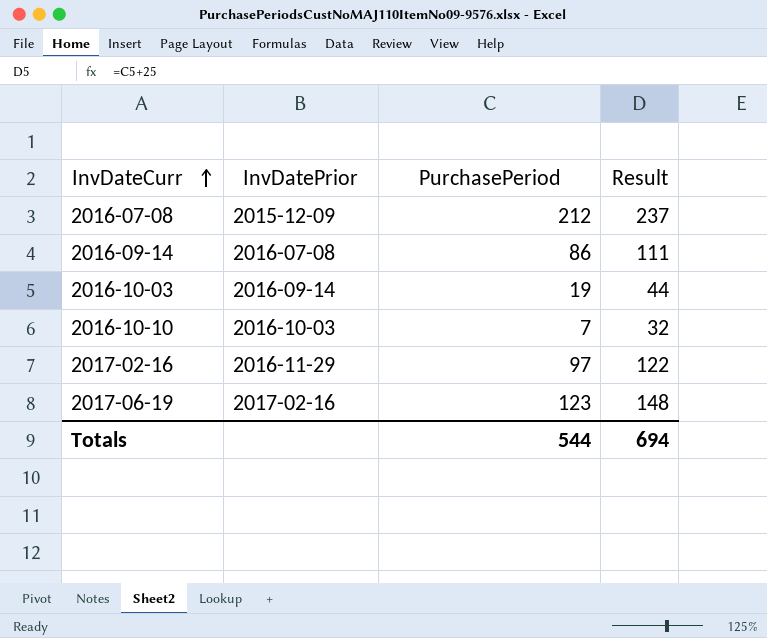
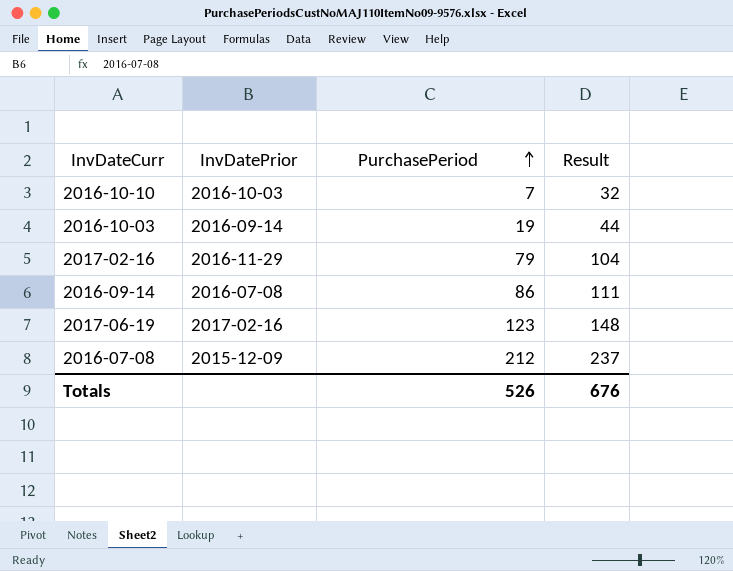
row order: InvDateCurr ascending -> PurchasePeriod ascending
2017-02-16 | PurchasePeriod: 97 -> 79
2017-02-16 | Result: 122 -> 104
Totals | PurchasePeriod: 544 -> 526
Totals | Result: 694 -> 676

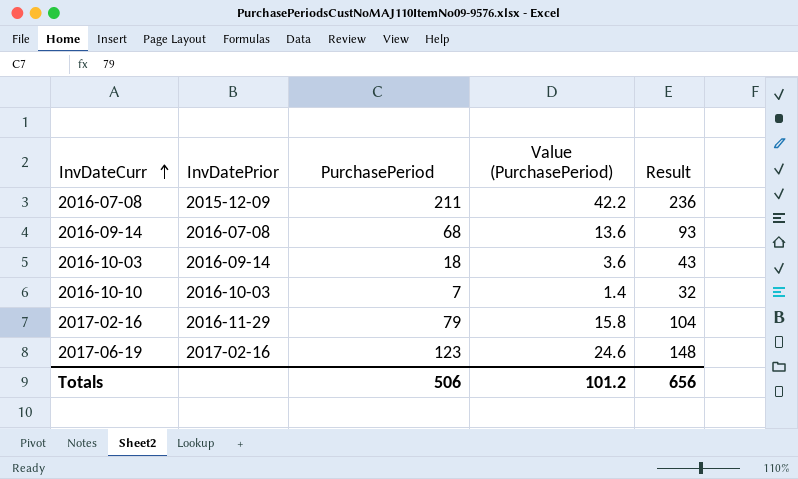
row order: PurchasePeriod ascending -> InvDateCurr ascending
column Value (PurchasePeriod) | formula: none -> [PurchasePeriod] * 0.2
2016-07-08 | PurchasePeriod: 212 -> 211
2016-07-08 | Result: 237 -> 236
2016-09-14 | PurchasePeriod: 86 -> 68
2016-09-14 | Result: 111 -> 93
2016-10-03 | PurchasePeriod: 19 -> 18
2016-10-03 | Result: 44 -> 43
Totals | PurchasePeriod: 526 -> 506
Totals | Result: 676 -> 656

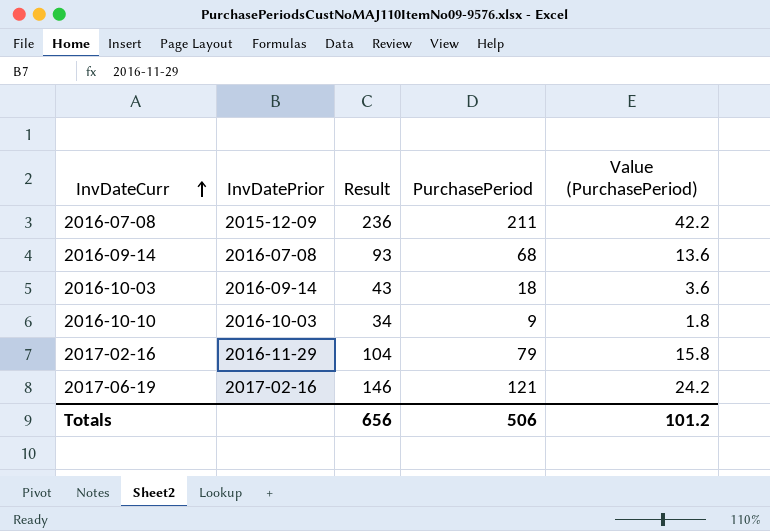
column Result | position: 5 -> 3
2016-10-10 | Result: 32 -> 34
2016-10-10 | PurchasePeriod: 7 -> 9
2016-10-10 | Value (PurchasePeriod): 1.4 -> 1.8
2017-06-19 | Result: 148 -> 146
2017-06-19 | PurchasePeriod: 123 -> 121
2017-06-19 | Value (PurchasePeriod): 24.6 -> 24.2

